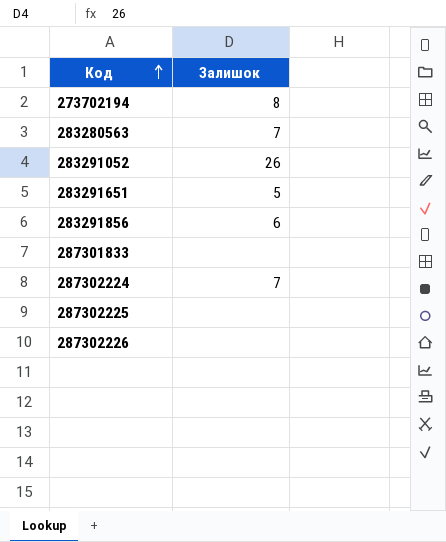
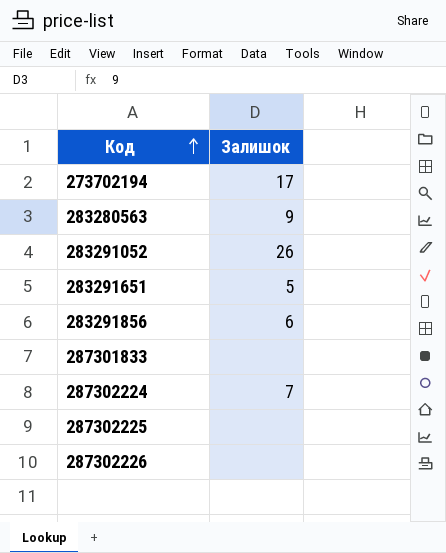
273702194 | Залишок: 8 -> 17
283280563 | Залишок: 7 -> 9

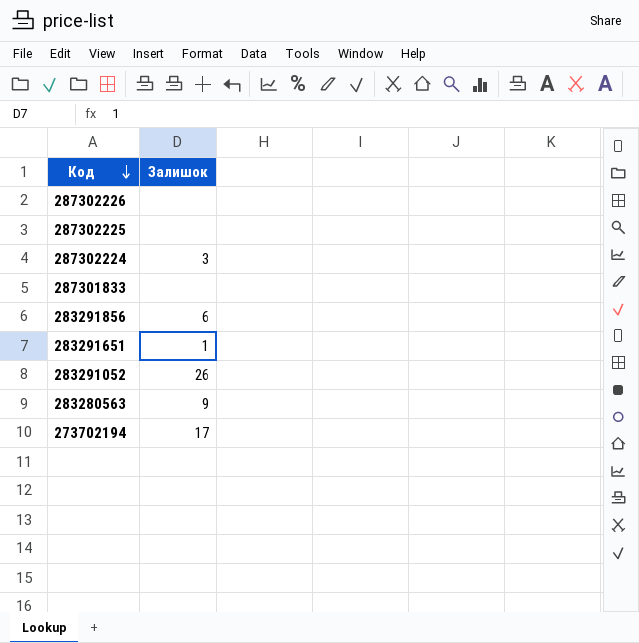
row order: Код ascending -> Код descending
287302224 | Залишок: 7 -> 3
283291651 | Залишок: 5 -> 1

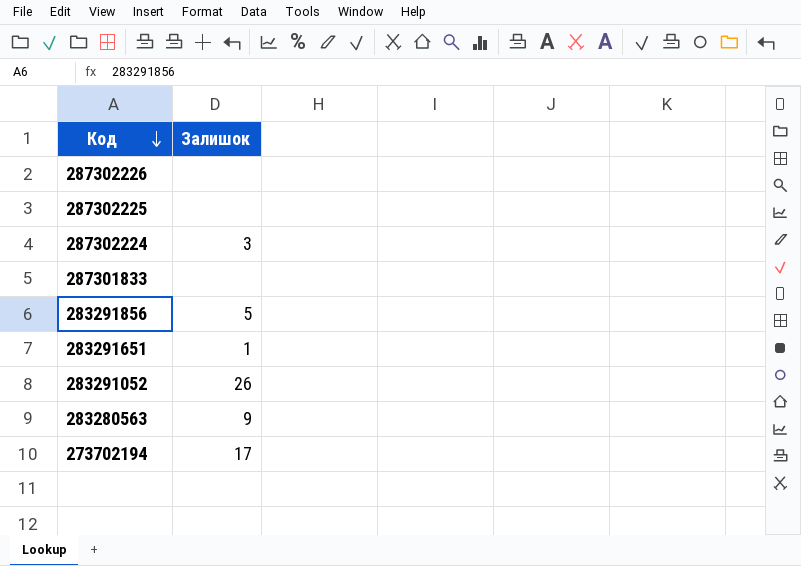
283291856 | Залишок: 6 -> 5

